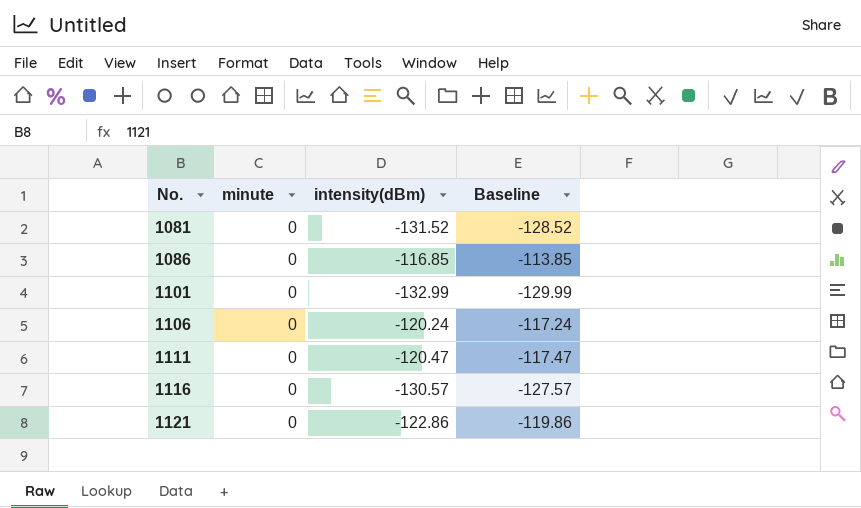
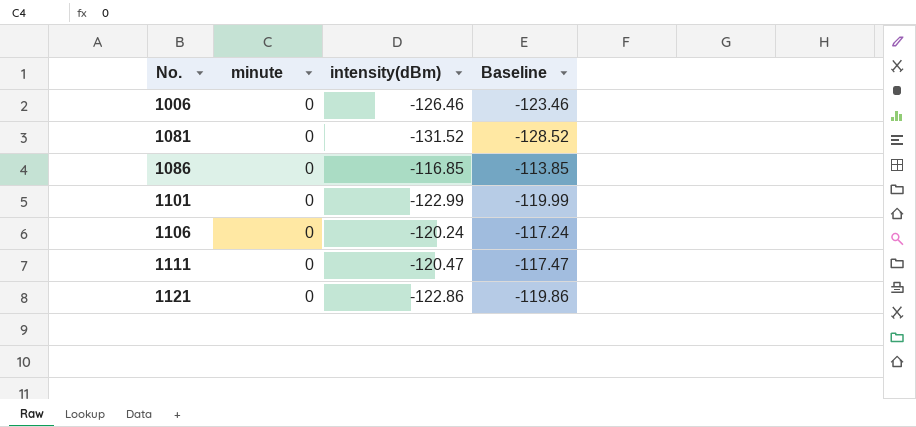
row 1116: 0 | -130.57 | -127.57 -> none
row 1006: none -> 0 | -126.46 | -123.46
1101 | intensity(dBm): -132.99 -> -122.99
1101 | Baseline: -129.99 -> -119.99

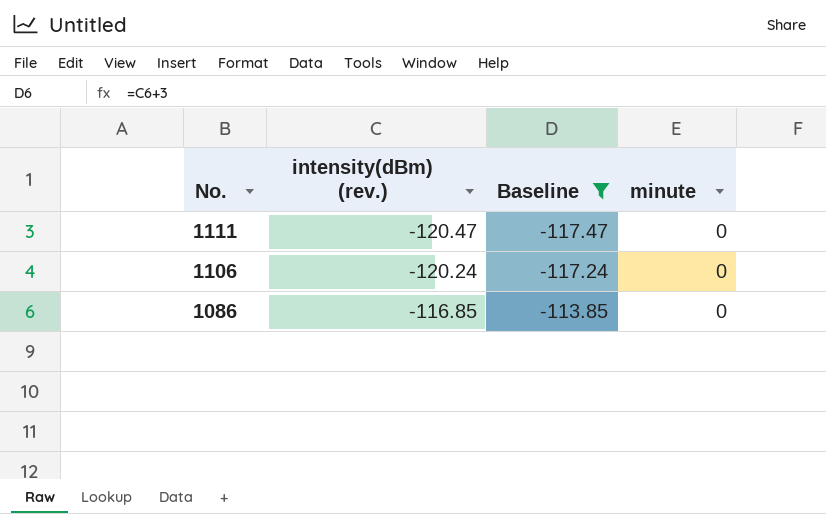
filter: none -> Baseline >= -117.47
row order: No. ascending -> No. descending
column name: intensity(dBm) -> intensity(dBm) (rev.)
column minute | position: 2 -> 4

